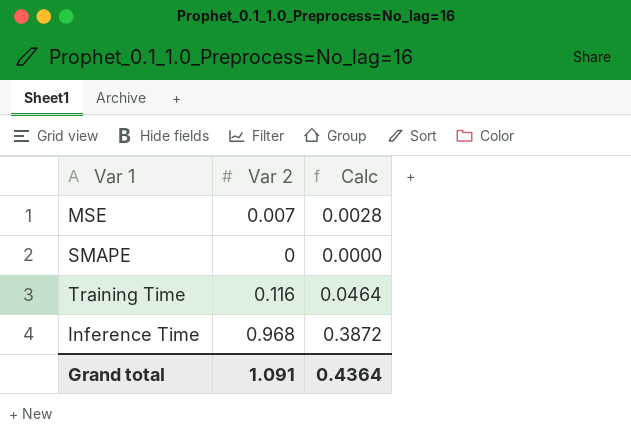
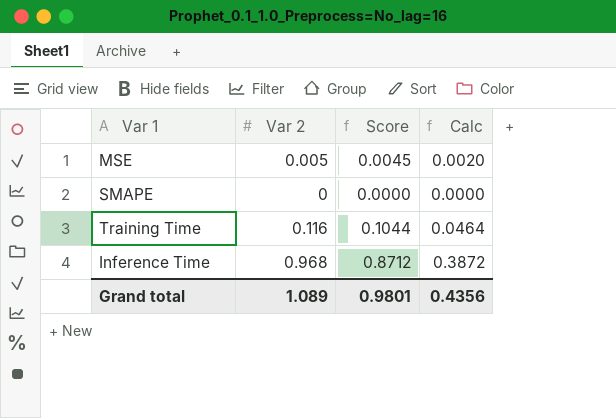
column Score | formula: none -> [Var 2] * 0.9
MSE | Var 2: 0.007 -> 0.005
MSE | Calc: 0.0028 -> 0.0020
Grand total | Var 2: 1.091 -> 1.089
Grand total | Calc: 0.4364 -> 0.4356

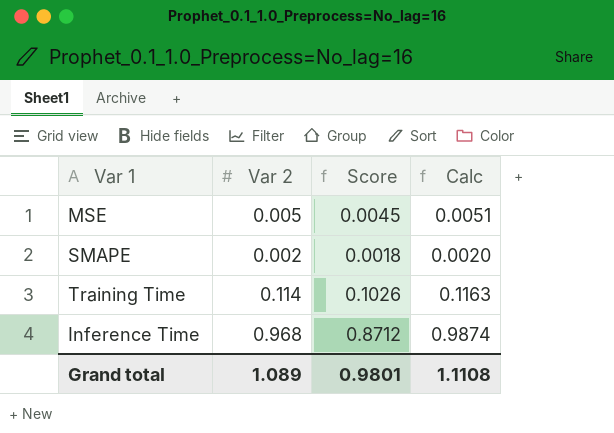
column Calc | formula: [Var 2] * 0.4 -> [Var 2] * 1.02
SMAPE | Var 2: 0 -> 0.002
SMAPE | Score: 0.0000 -> 0.0018
Training Time | Var 2: 0.116 -> 0.114
Training Time | Score: 0.1044 -> 0.1026
Grand total | Calc: 0.4356 -> 1.1108

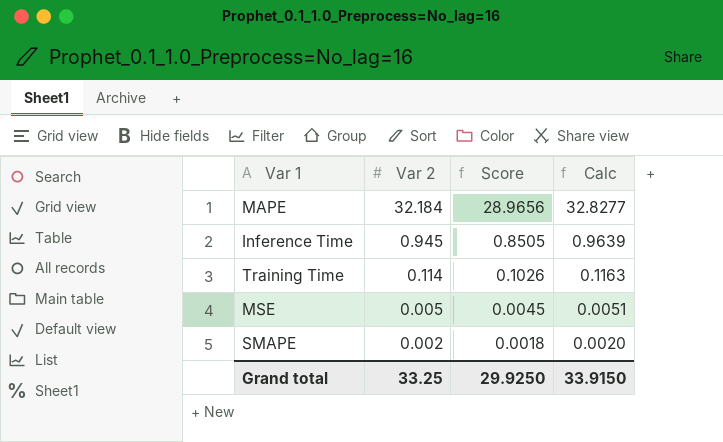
row order: none -> Var 2 descending
row MAPE: none -> 32.184 | 28.9656 | 32.8277
Inference Time | Var 2: 0.968 -> 0.945
Inference Time | Score: 0.8712 -> 0.8505
Inference Time | Calc: 0.9874 -> 0.9639
Grand total | Var 2: 1.089 -> 33.25
Grand total | Score: 0.9801 -> 29.9250
Grand total | Calc: 1.1108 -> 33.9150

